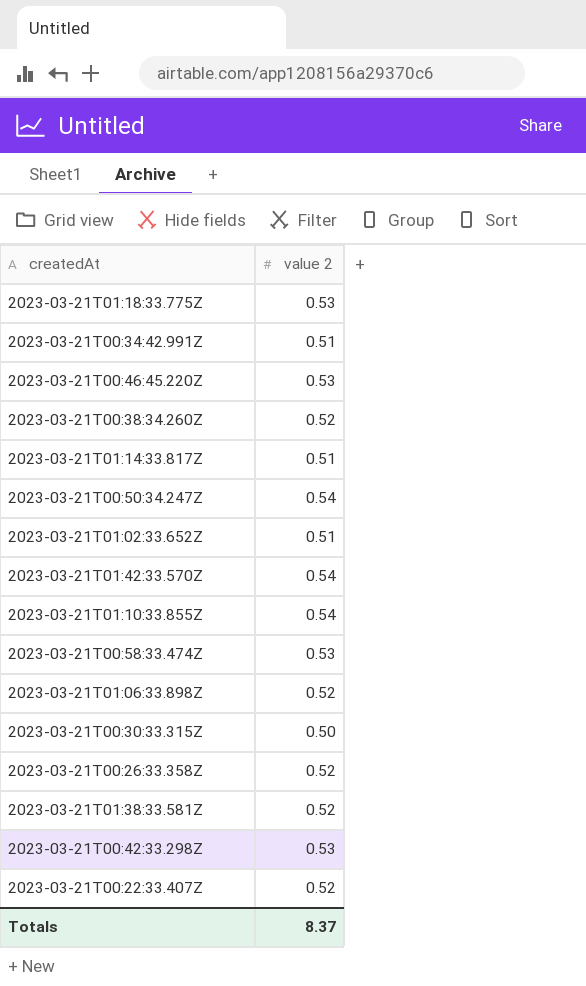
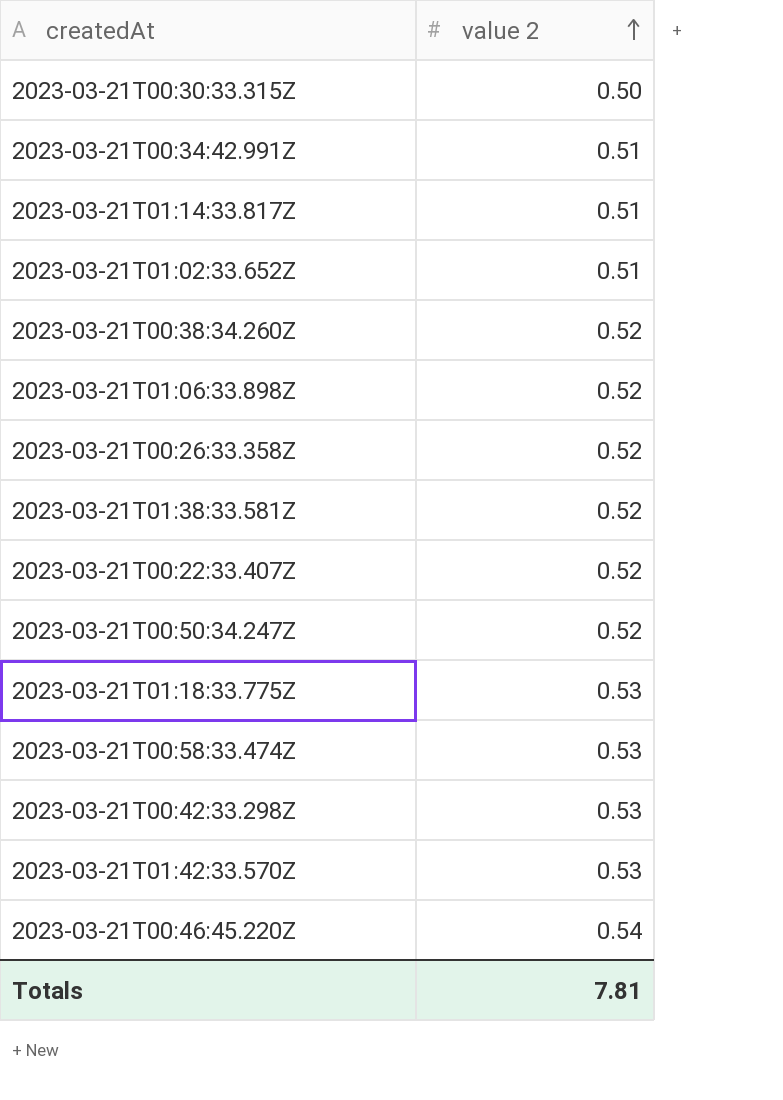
row order: none -> value 2 ascending
row 2023-03-21T01:10:33.855Z: 0.54 -> none
2023-03-21T00:50:34.247Z | value 2: 0.54 -> 0.52
2023-03-21T01:42:33.570Z | value 2: 0.54 -> 0.53
2023-03-21T00:46:45.220Z | value 2: 0.53 -> 0.54
Totals | value 2: 8.37 -> 7.81

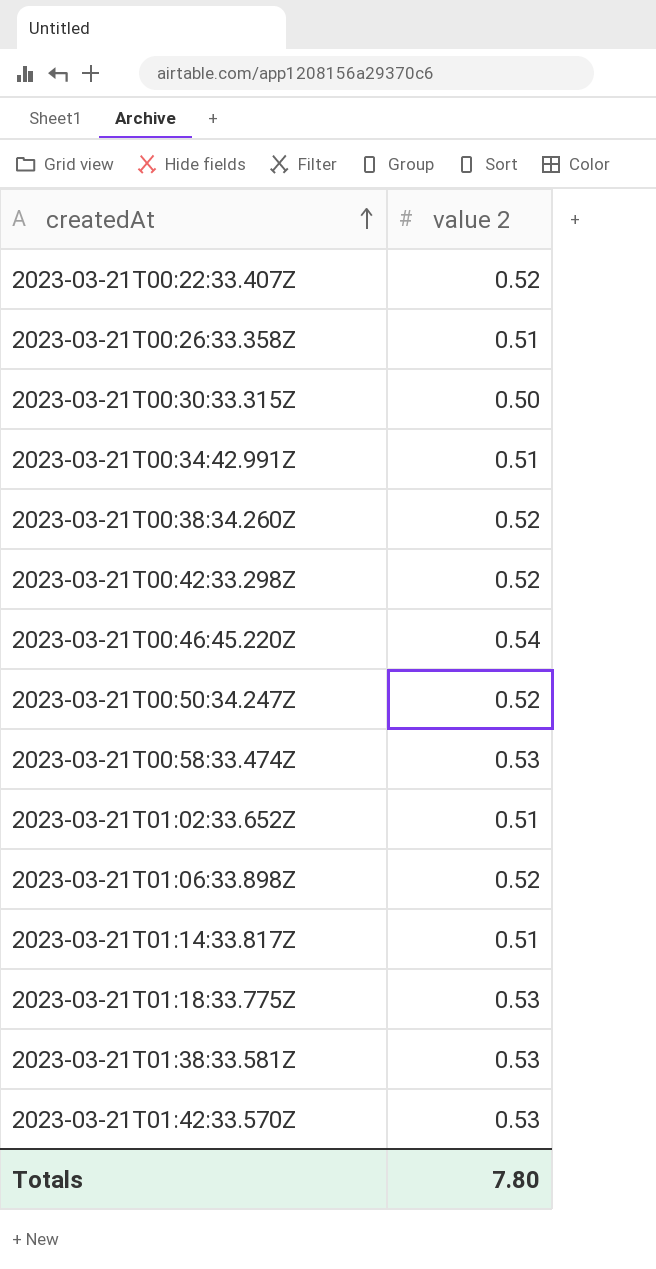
row order: value 2 ascending -> createdAt ascending
2023-03-21T00:26:33.358Z | value 2: 0.52 -> 0.51
2023-03-21T00:42:33.298Z | value 2: 0.53 -> 0.52
2023-03-21T01:38:33.581Z | value 2: 0.52 -> 0.53
Totals | value 2: 7.81 -> 7.80

